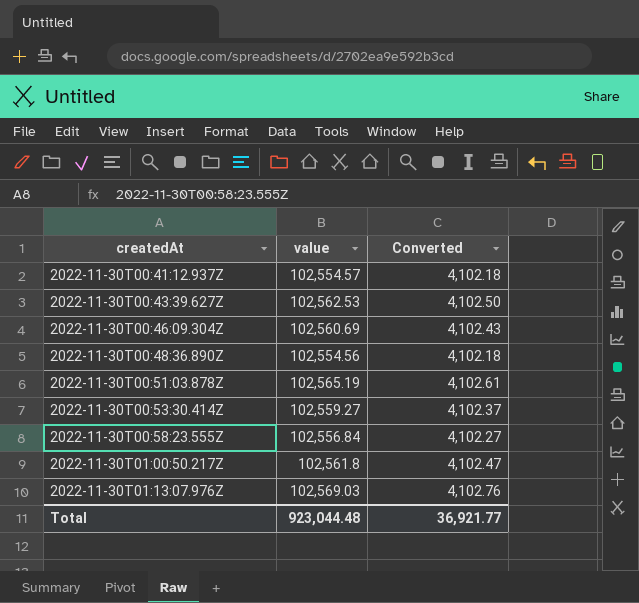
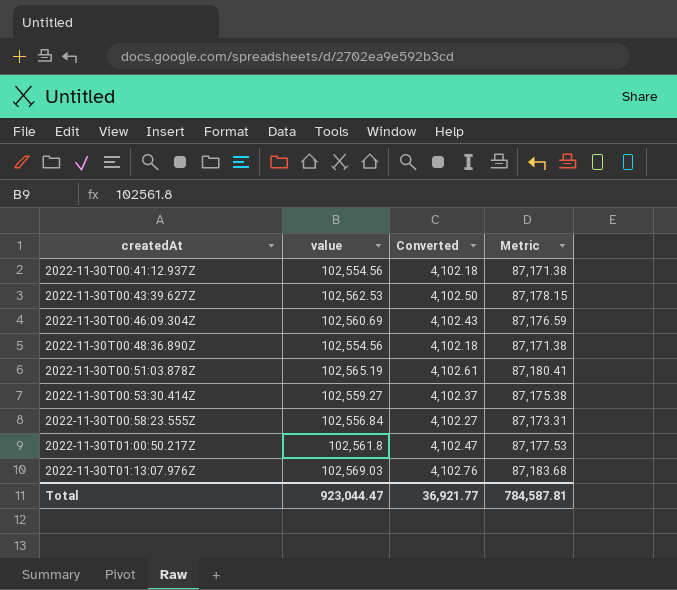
column Metric | formula: none -> [value] * 0.85
2022-11-30T00:41:12.937Z | value: 102,554.57 -> 102,554.56
Total | value: 923,044.48 -> 923,044.47

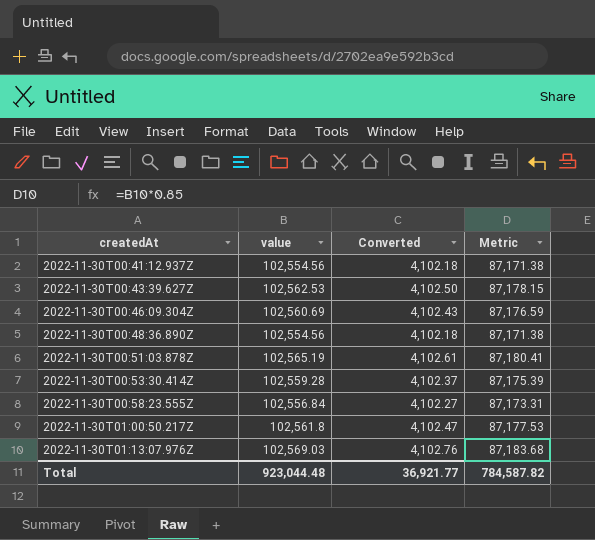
2022-11-30T00:53:30.414Z | value: 102,559.27 -> 102,559.28
2022-11-30T00:53:30.414Z | Metric: 87,175.38 -> 87,175.39
Total | value: 923,044.47 -> 923,044.48
Total | Metric: 784,587.81 -> 784,587.82

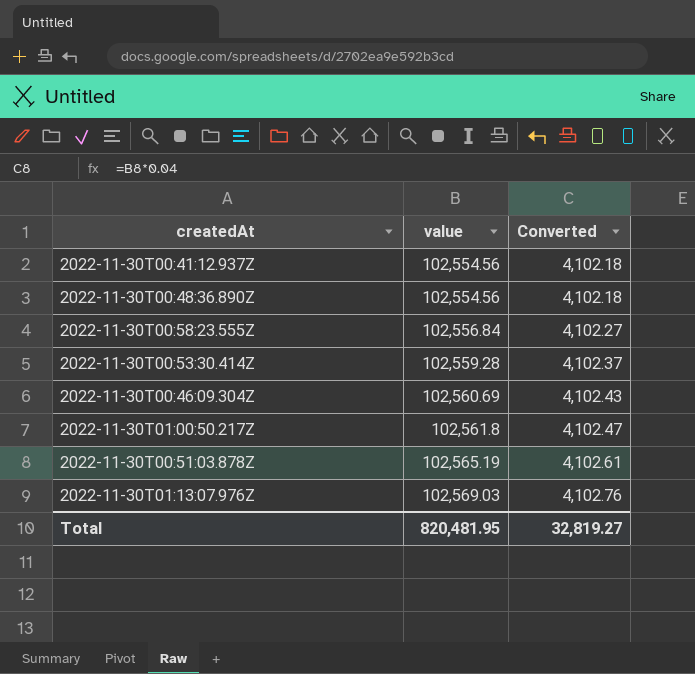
row order: createdAt ascending -> value ascending
column Metric | formula: [value] * 0.85 -> none
row 2022-11-30T00:43:39.627Z: 102,562.53 | 4,102.50 | 87,178.15 -> none
Total | value: 923,044.48 -> 820,481.95
Total | Converted: 36,921.77 -> 32,819.27

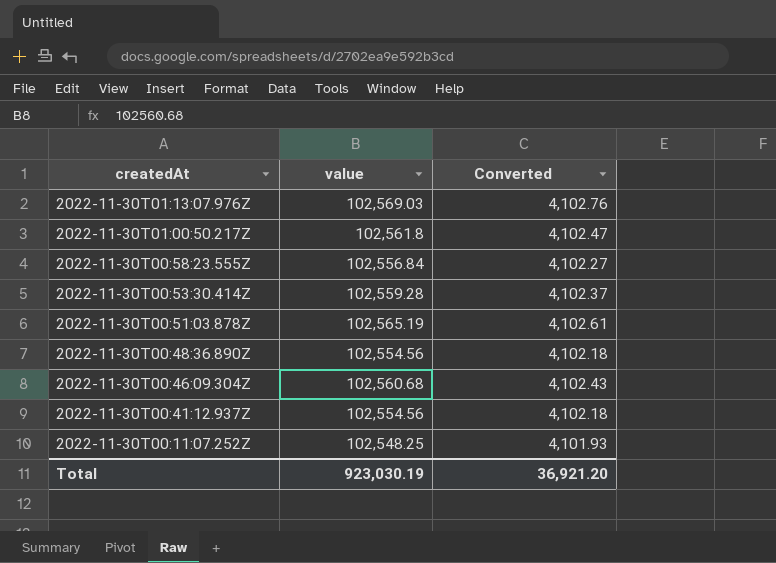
row order: value ascending -> createdAt descending
2022-11-30T00:46:09.304Z | value: 102,560.69 -> 102,560.68
row 2022-11-30T00:11:07.252Z: none -> 102,548.25 | 4,101.93
Total | value: 820,481.95 -> 923,030.19
Total | Converted: 32,819.27 -> 36,921.20

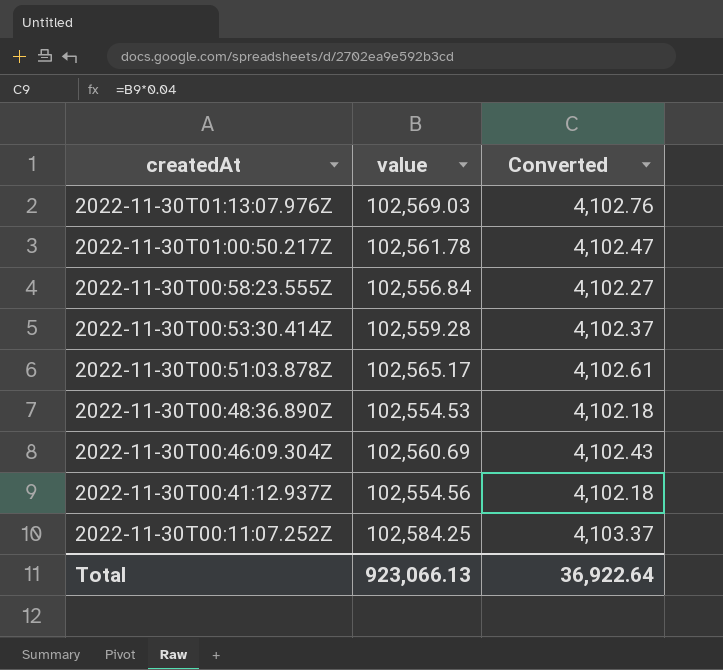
2022-11-30T01:00:50.217Z | value: 102,561.8 -> 102,561.78
2022-11-30T00:51:03.878Z | value: 102,565.19 -> 102,565.17
2022-11-30T00:48:36.890Z | value: 102,554.56 -> 102,554.53
2022-11-30T00:46:09.304Z | value: 102,560.68 -> 102,560.69
2022-11-30T00:11:07.252Z | value: 102,548.25 -> 102,584.25
2022-11-30T00:11:07.252Z | Converted: 4,101.93 -> 4,103.37
Total | value: 923,030.19 -> 923,066.13
Total | Converted: 36,921.20 -> 36,922.64

